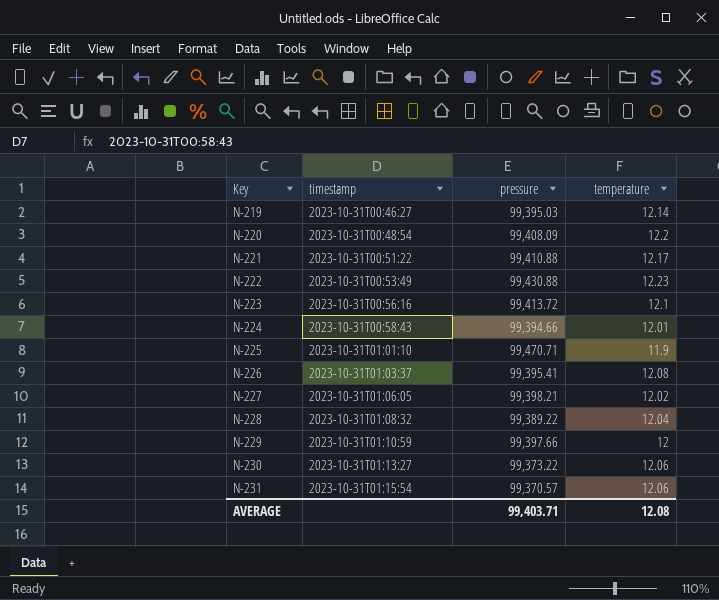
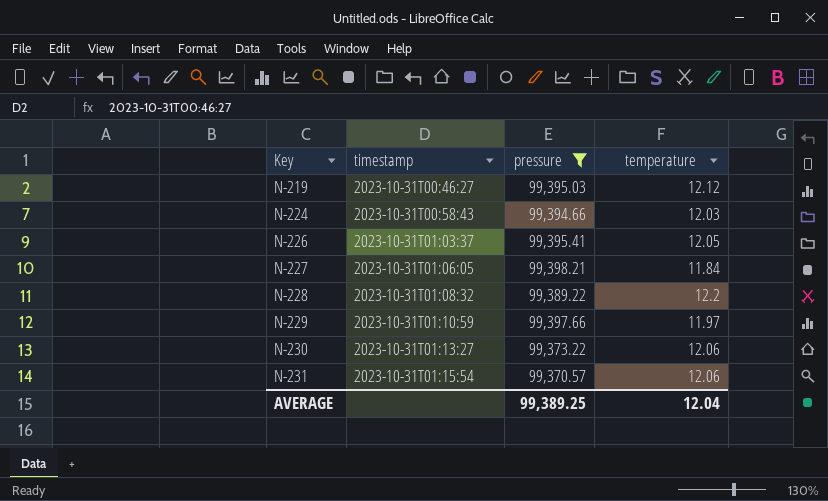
filter: none -> pressure <= 99,398.21
N-219 | temperature: 12.14 -> 12.12
N-224 | temperature: 12.01 -> 12.03
N-226 | temperature: 12.08 -> 12.05
N-227 | temperature: 12.02 -> 11.84
N-228 | temperature: 12.04 -> 12.2
N-229 | temperature: 12 -> 11.97
AVERAGE | pressure: 99,403.71 -> 99,389.25
AVERAGE | temperature: 12.08 -> 12.04

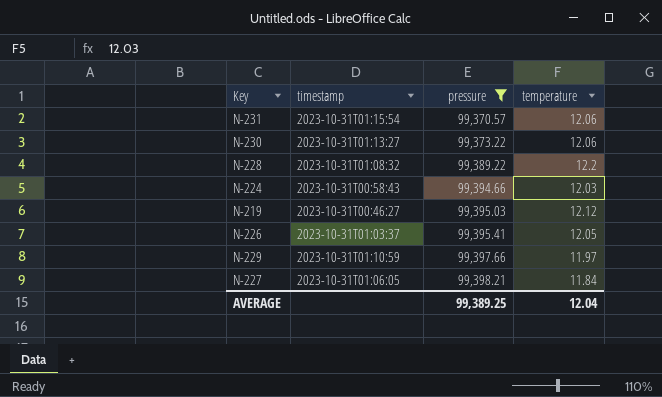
row order: Key ascending -> pressure ascending

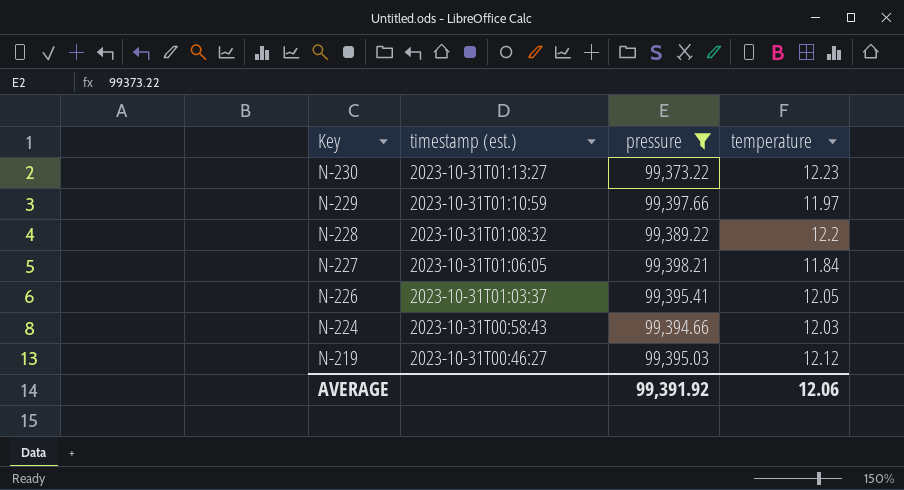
row order: pressure ascending -> Key descending
column name: timestamp -> timestamp (est.)
row N-231: 2023-10-31T01:15:54 | 99,370.57 | 12.06 -> none
N-230 | temperature: 12.06 -> 12.23
AVERAGE | pressure: 99,389.25 -> 99,391.92
AVERAGE | temperature: 12.04 -> 12.06

